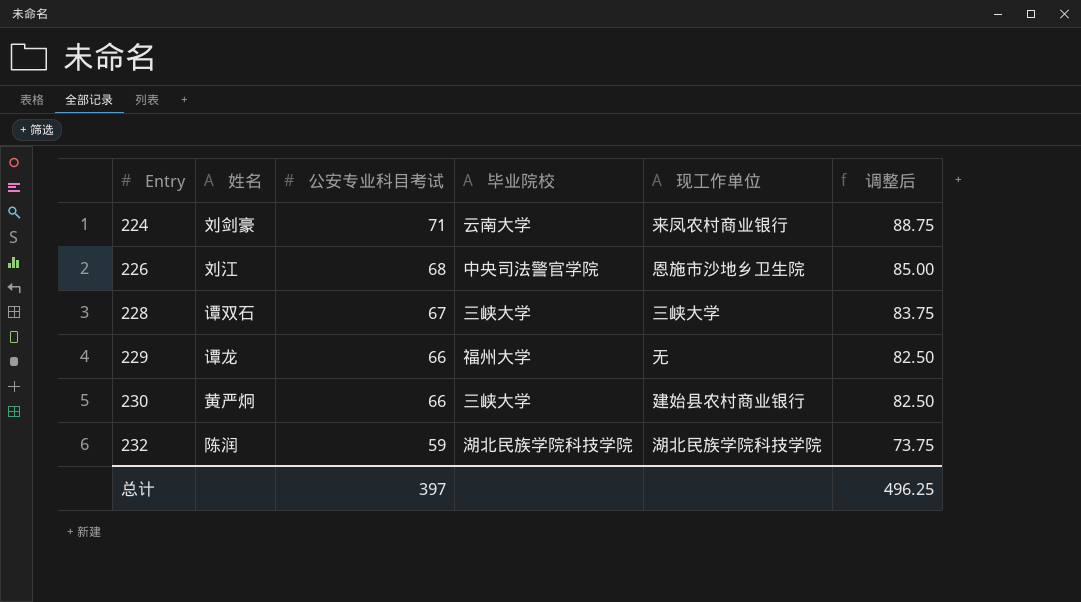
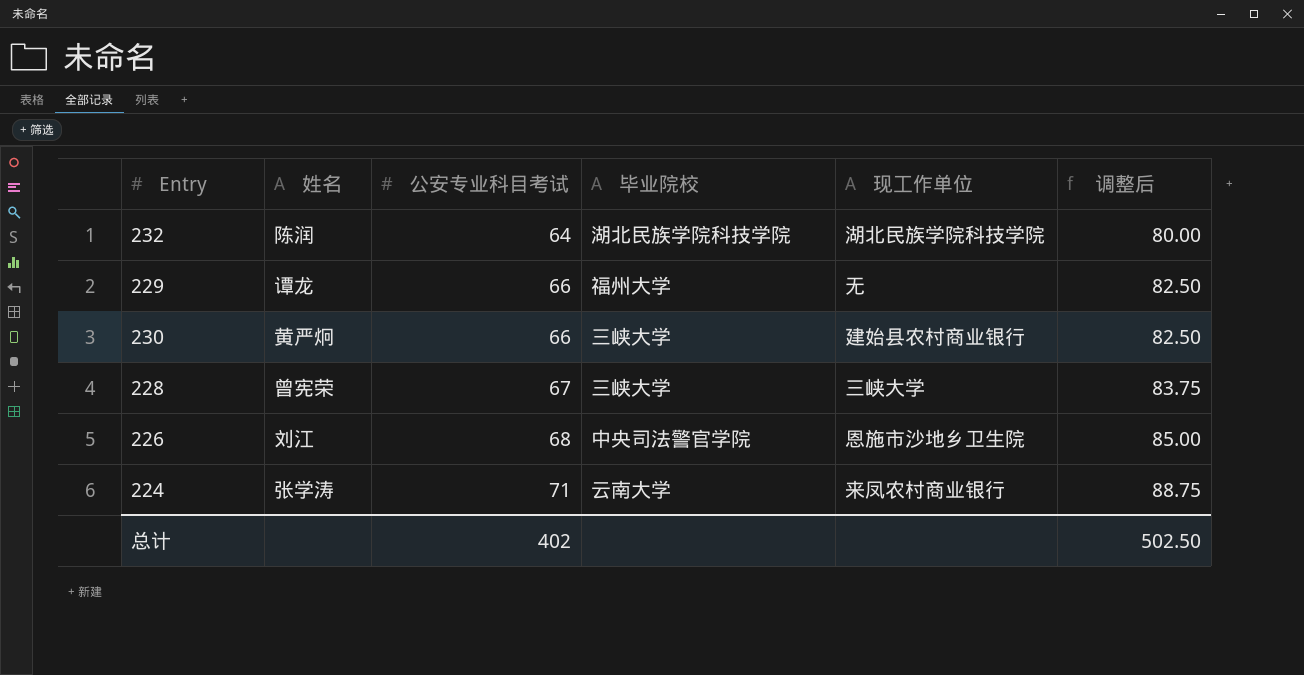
row order: Entry ascending -> 公安专业科目考试 ascending
232 | 公安专业科目考试: 59 -> 64
232 | 调整后: 73.75 -> 80.00
228 | 姓名: 谭双石 -> 曾宪荣
224 | 姓名: 刘剑豪 -> 张学涛
总计 | 公安专业科目考试: 397 -> 402
总计 | 调整后: 496.25 -> 502.50

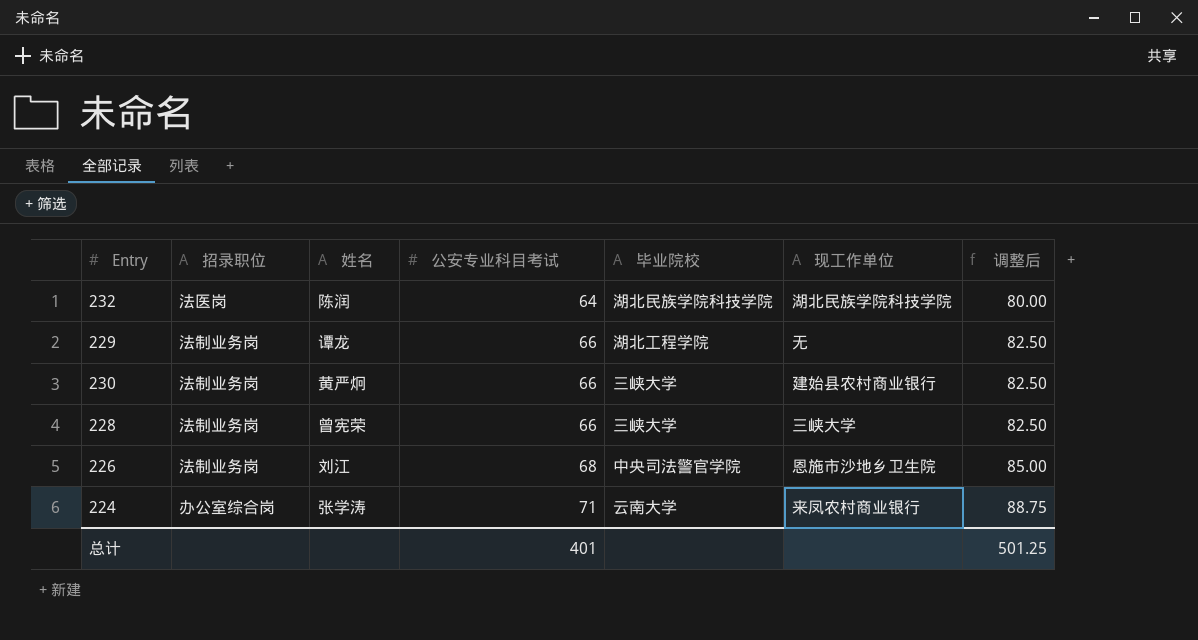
column 招录职位 | position: none -> 2
229 | 毕业院校: 福州大学 -> 湖北工程学院
228 | 公安专业科目考试: 67 -> 66
228 | 调整后: 83.75 -> 82.50
总计 | 公安专业科目考试: 402 -> 401
总计 | 调整后: 502.50 -> 501.25

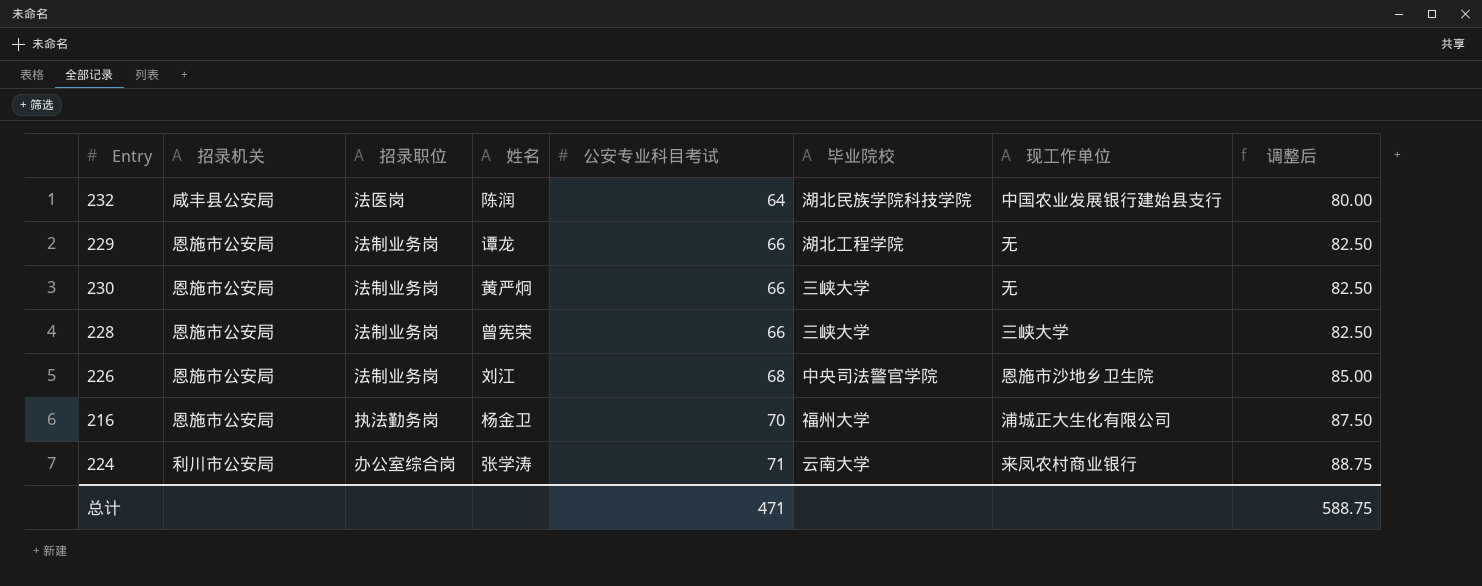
column 招录机关 | position: none -> 2
232 | 现工作单位: 湖北民族学院科技学院 -> 中国农业发展银行建始县支行
230 | 现工作单位: 建始县农村商业银行 -> 无
row 216: none -> 恩施市公安局 | 执法勤务岗 | 杨金卫 | 70 | 福州大学 | 浦城正大生化有限公司 | 87.50
总计 | 公安专业科目考试: 401 -> 471
总计 | 调整后: 501.25 -> 588.75

